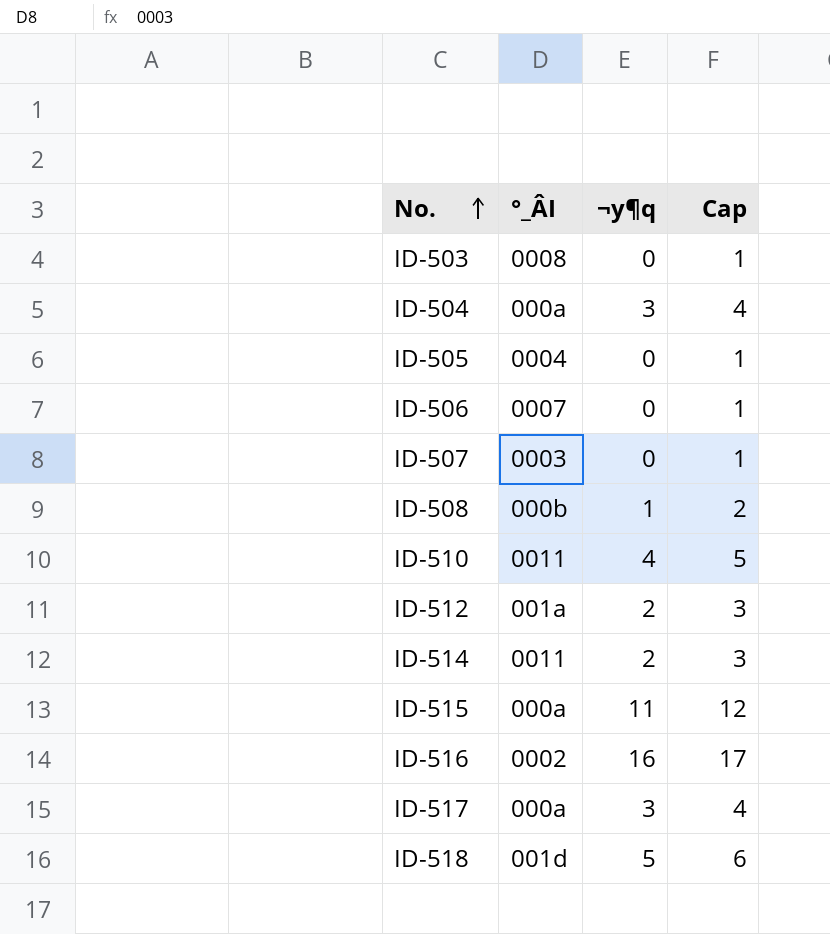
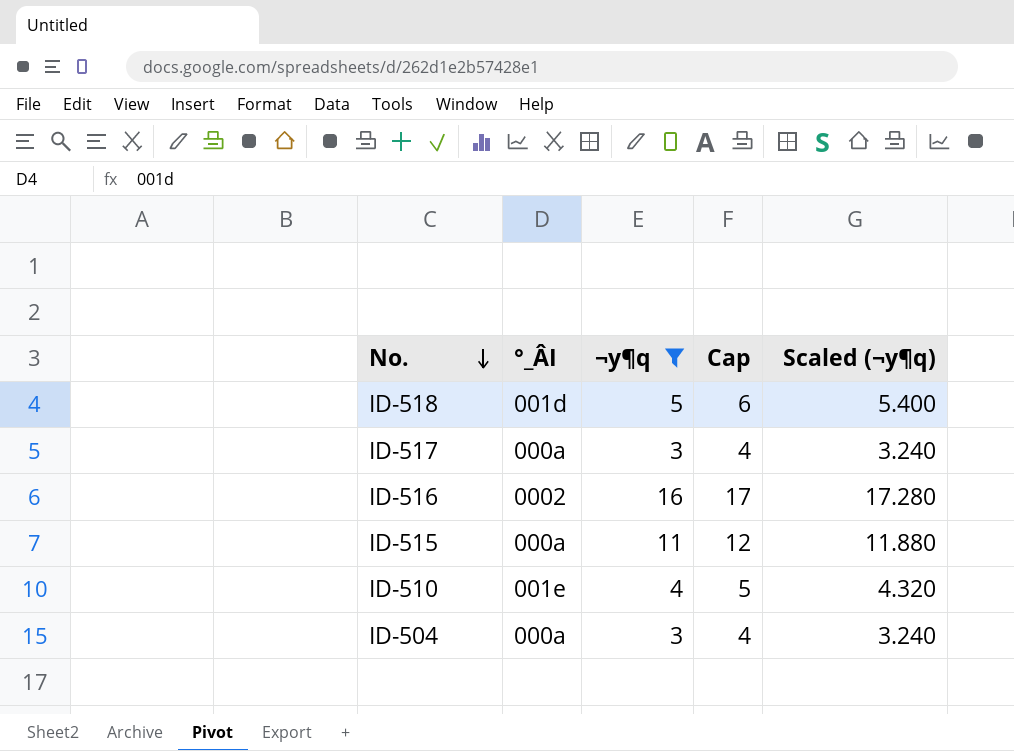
filter: none -> ¬y¶q >= 3
row order: No. ascending -> No. descending
column Scaled (¬y¶q) | formula: none -> [¬y¶q] * 1.08
ID-510 | °_ÂI: 0011 -> 001e

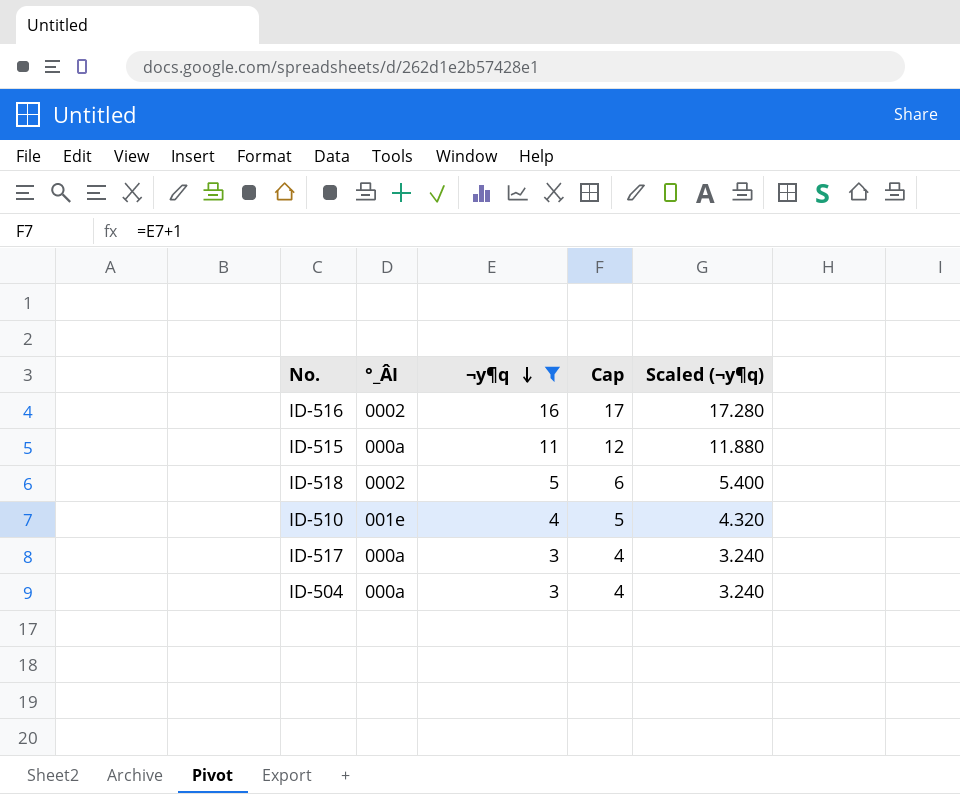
row order: No. descending -> ¬y¶q descending
ID-518 | °_ÂI: 001d -> 0002

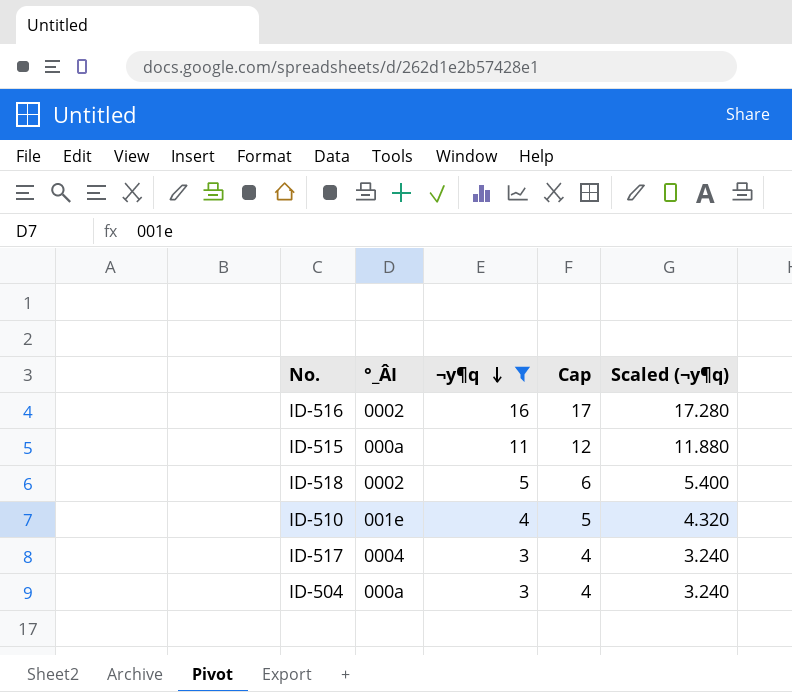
ID-517 | °_ÂI: 000a -> 0004

